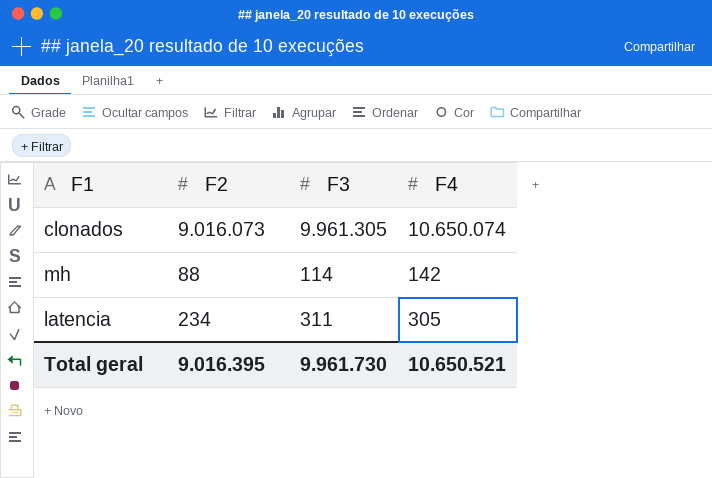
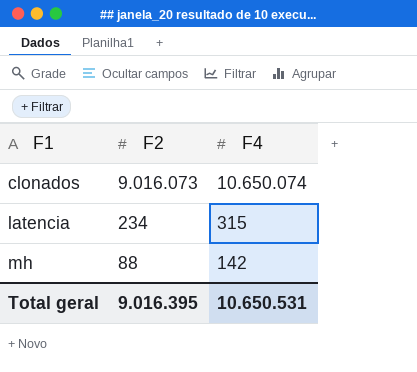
row order: none -> F1 ascending
column F3 | position: 3 -> none
latencia | F4: 305 -> 315
Total geral | F4: 10.650.521 -> 10.650.531

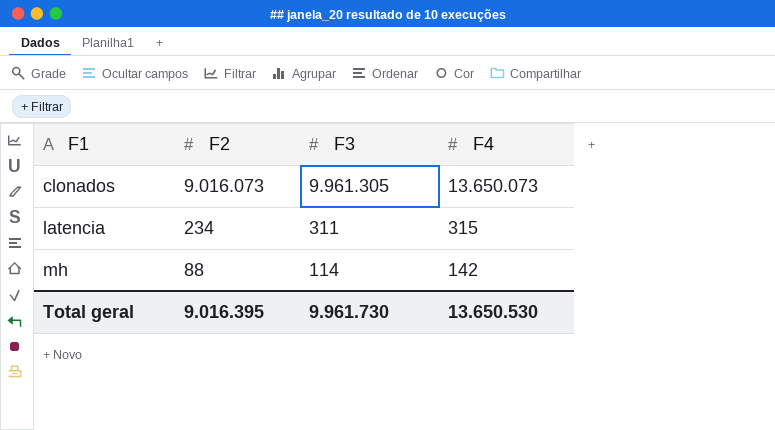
column F3 | position: none -> 3
clonados | F4: 10.650.074 -> 13.650.073
Total geral | F4: 10.650.531 -> 13.650.530

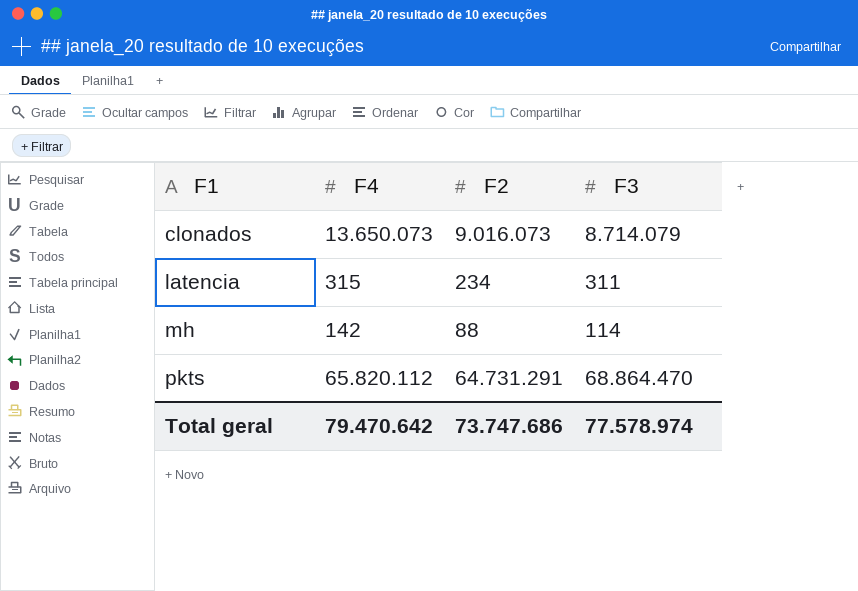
column F4 | position: 4 -> 2
clonados | F3: 9.961.305 -> 8.714.079
row pkts: none -> 65.820.112 | 64.731.291 | 68.864.470
Total geral | F4: 13.650.530 -> 79.470.642
Total geral | F2: 9.016.395 -> 73.747.686
Total geral | F3: 9.961.730 -> 77.578.974

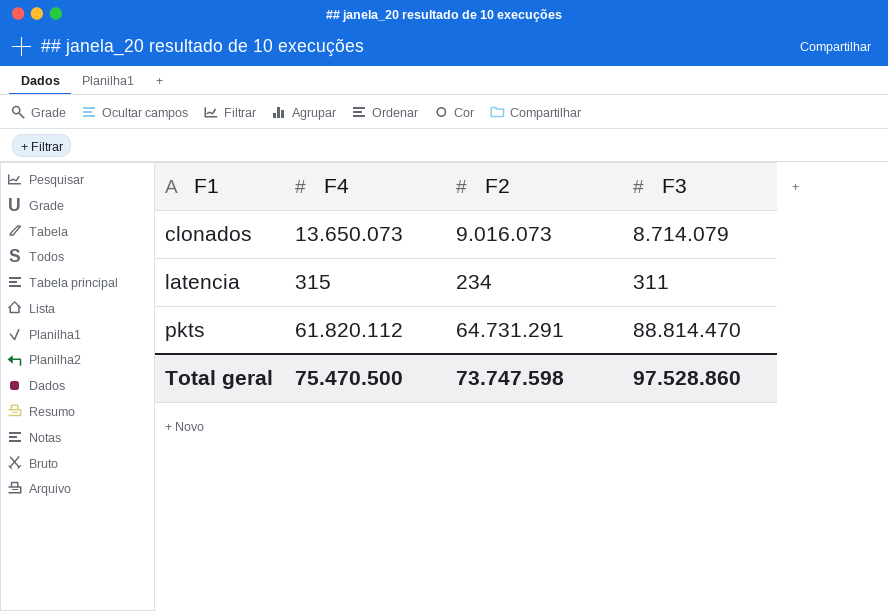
row mh: 142 | 88 | 114 -> none
pkts | F4: 65.820.112 -> 61.820.112
pkts | F3: 68.864.470 -> 88.814.470
Total geral | F4: 79.470.642 -> 75.470.500
Total geral | F2: 73.747.686 -> 73.747.598
Total geral | F3: 77.578.974 -> 97.528.860

